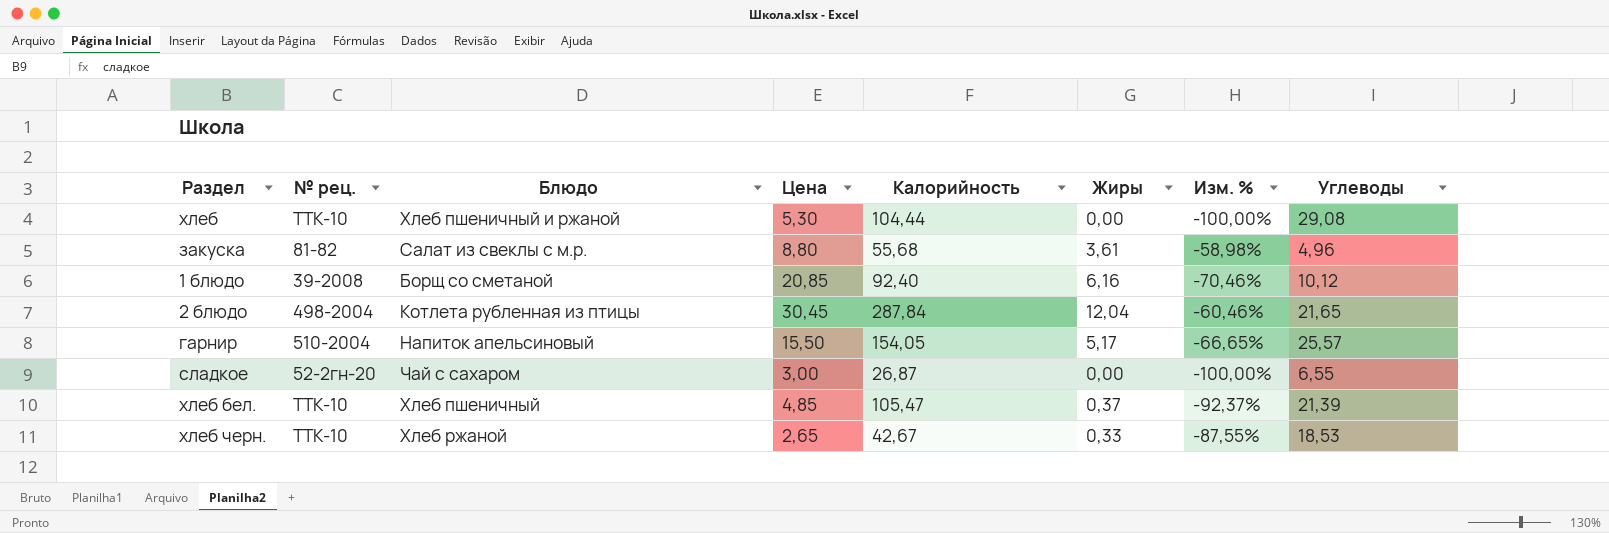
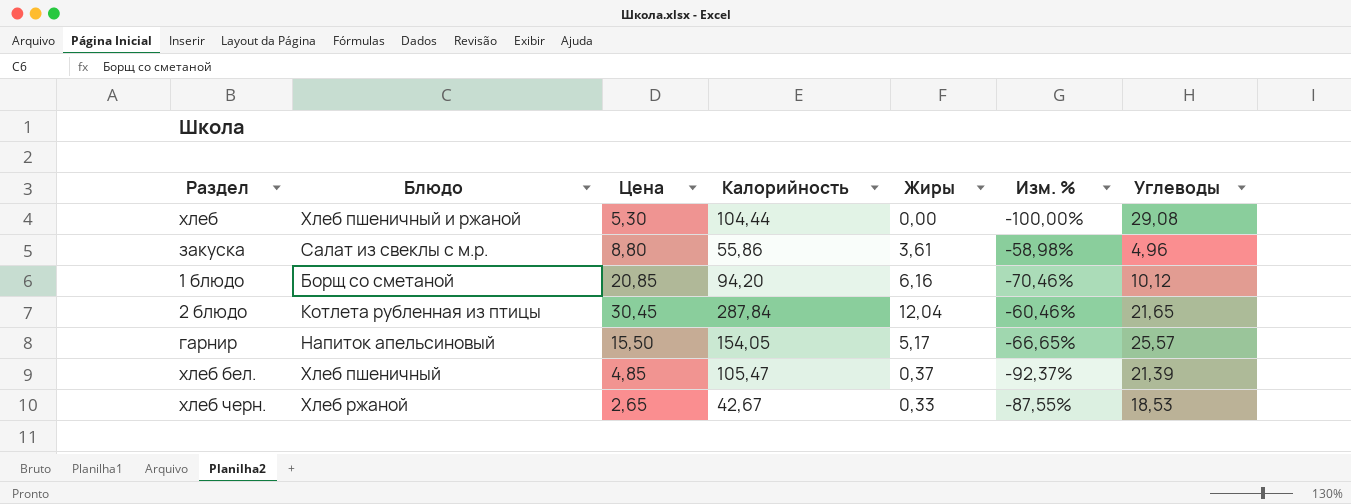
column № рец. | position: 2 -> none
row сладкое: 52-2гн-20 | Чай с сахаром | 3,00 | 26,87 | 0,00 | -100,00% | 6,55 -> none
закуска | Калорийность: 55,68 -> 55,86
1 блюдо | Калорийность: 92,40 -> 94,20

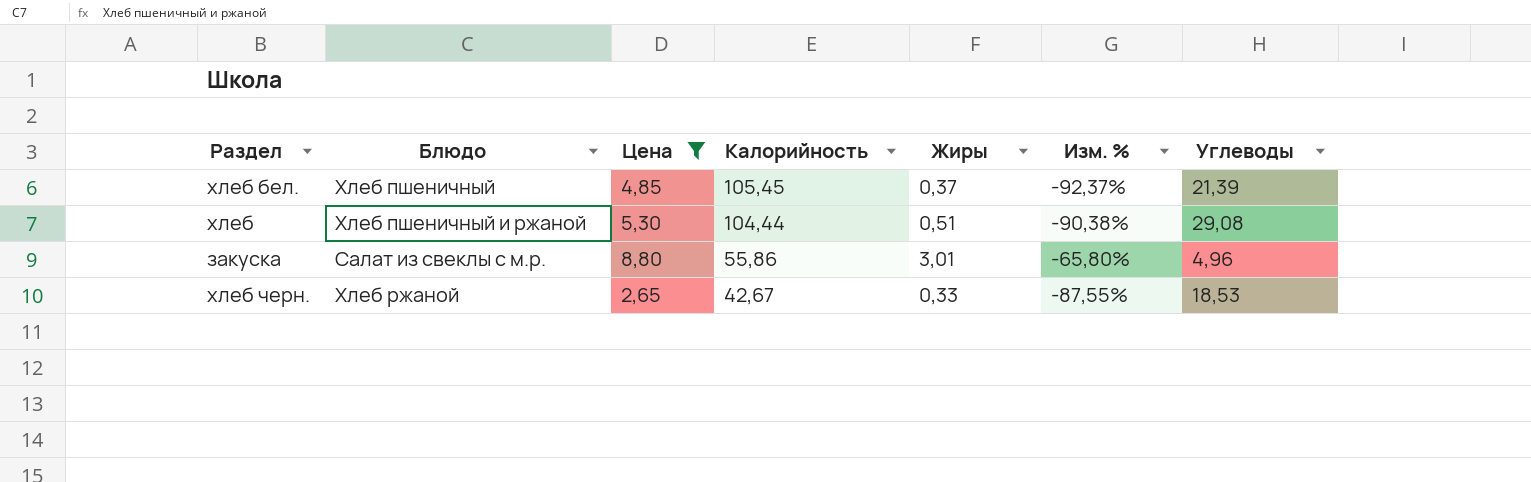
filter: none -> Цена <= 8,80
row order: none -> Калорийность descending
хлеб бел. | Калорийность: 105,47 -> 105,45
хлеб | Жиры: 0,00 -> 0,51
хлеб | Изм. %: -100,00% -> -90,38%
закуска | Жиры: 3,61 -> 3,01
закуска | Изм. %: -58,98% -> -65,80%

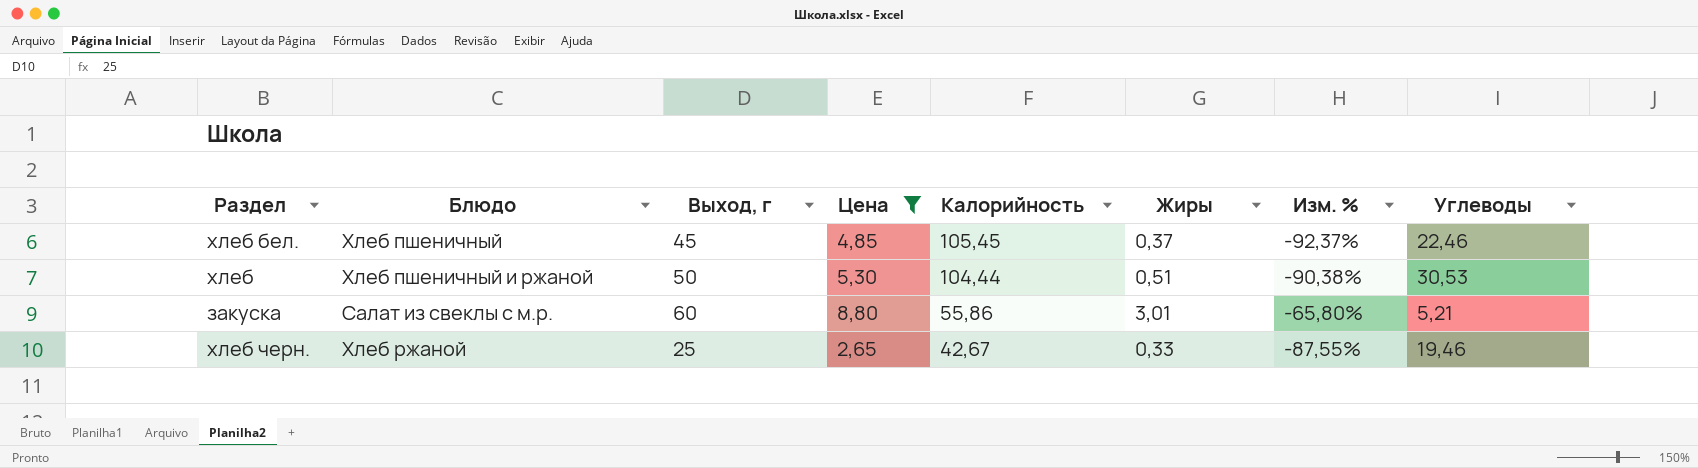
column Выход, г | position: none -> 3
хлеб бел. | Углеводы: 21,39 -> 22,46
хлеб | Углеводы: 29,08 -> 30,53
закуска | Углеводы: 4,96 -> 5,21
хлеб черн. | Углеводы: 18,53 -> 19,46

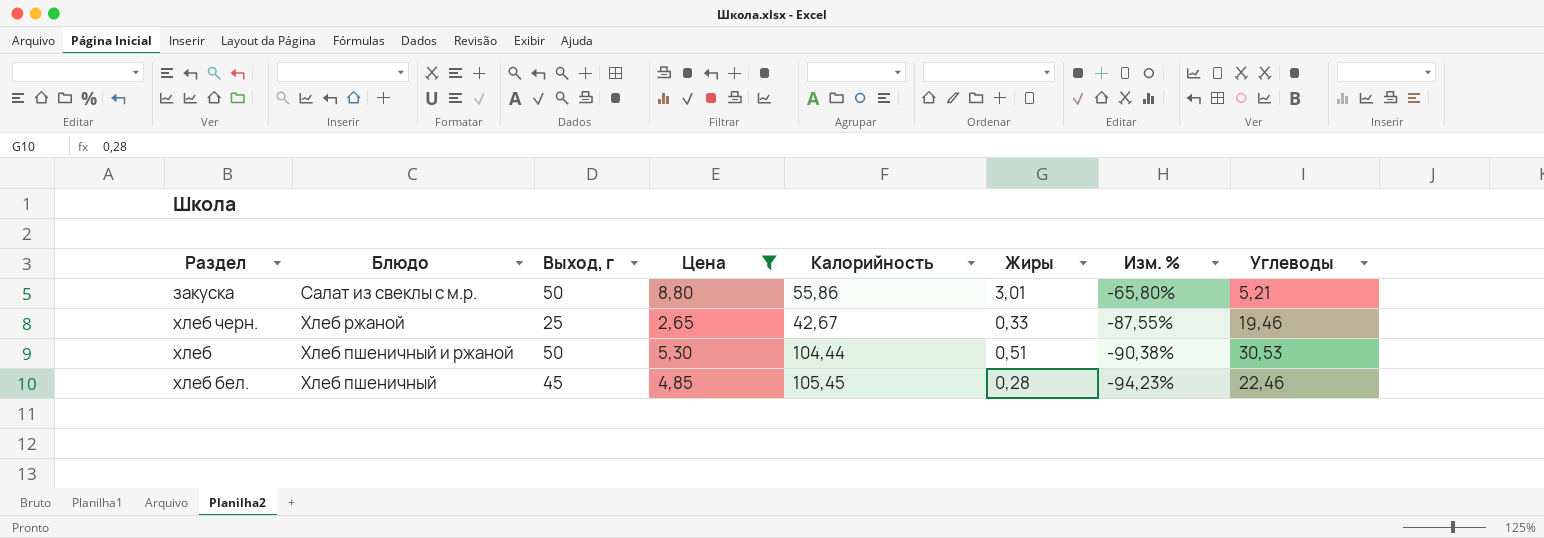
row order: Калорийность descending -> Изм. % descending
закуска | Выход, г: 60 -> 50
хлеб бел. | Жиры: 0,37 -> 0,28
хлеб бел. | Изм. %: -92,37% -> -94,23%

